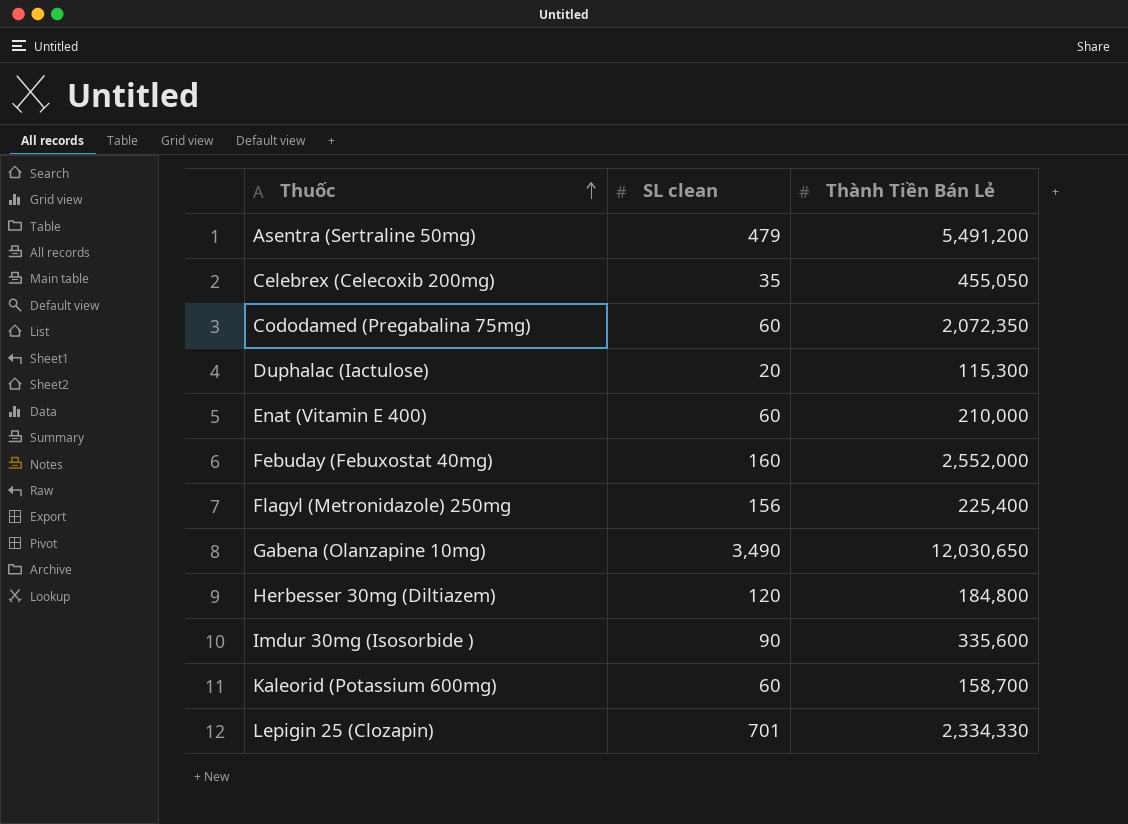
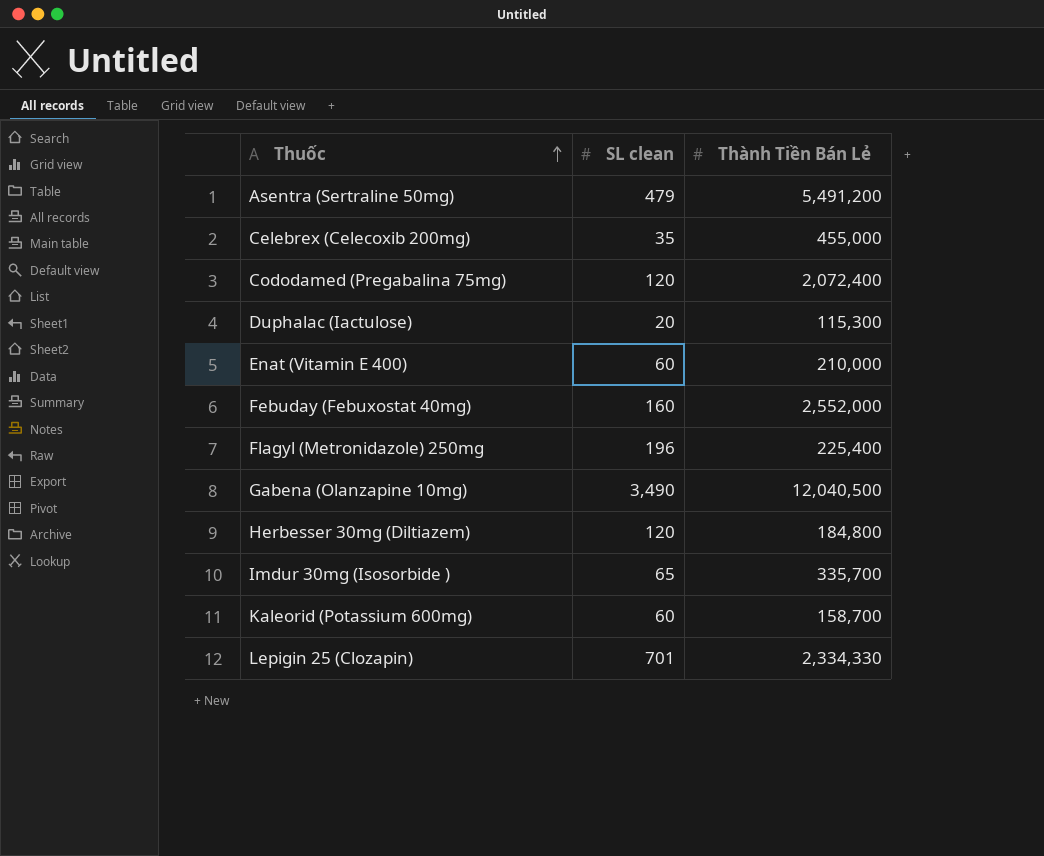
Celebrex (Celecoxib 200mg) | Thành Tiền Bán Lẻ: 455,050 -> 455,000
Cododamed (Pregabalina 75mg) | SL clean: 60 -> 120
Cododamed (Pregabalina 75mg) | Thành Tiền Bán Lẻ: 2,072,350 -> 2,072,400
Flagyl (Metronidazole) 250mg | SL clean: 156 -> 196
Gabena (Olanzapine 10mg) | Thành Tiền Bán Lẻ: 12,030,650 -> 12,040,500
Imdur 30mg (Isosorbide ) | SL clean: 90 -> 65
Imdur 30mg (Isosorbide ) | Thành Tiền Bán Lẻ: 335,600 -> 335,700

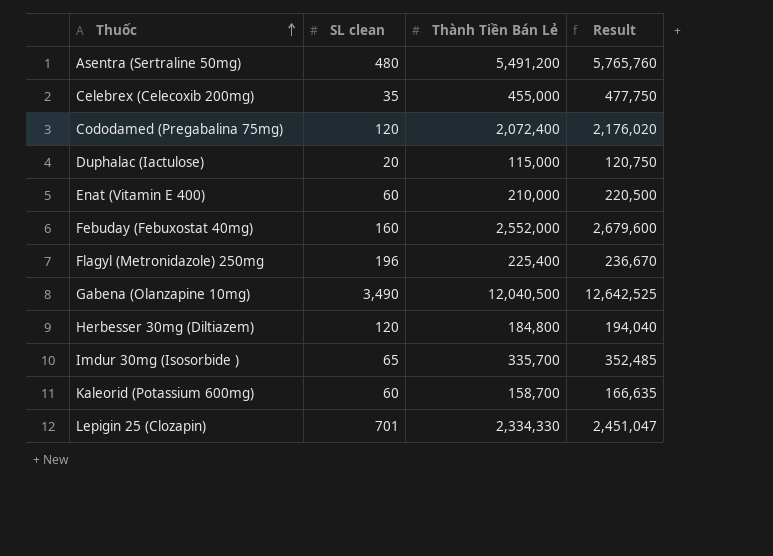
column Result | formula: none -> [Thành Tiền Bán Lẻ] * 1.05
Asentra (Sertraline 50mg) | SL clean: 479 -> 480
Duphalac (Iactulose) | Thành Tiền Bán Lẻ: 115,300 -> 115,000

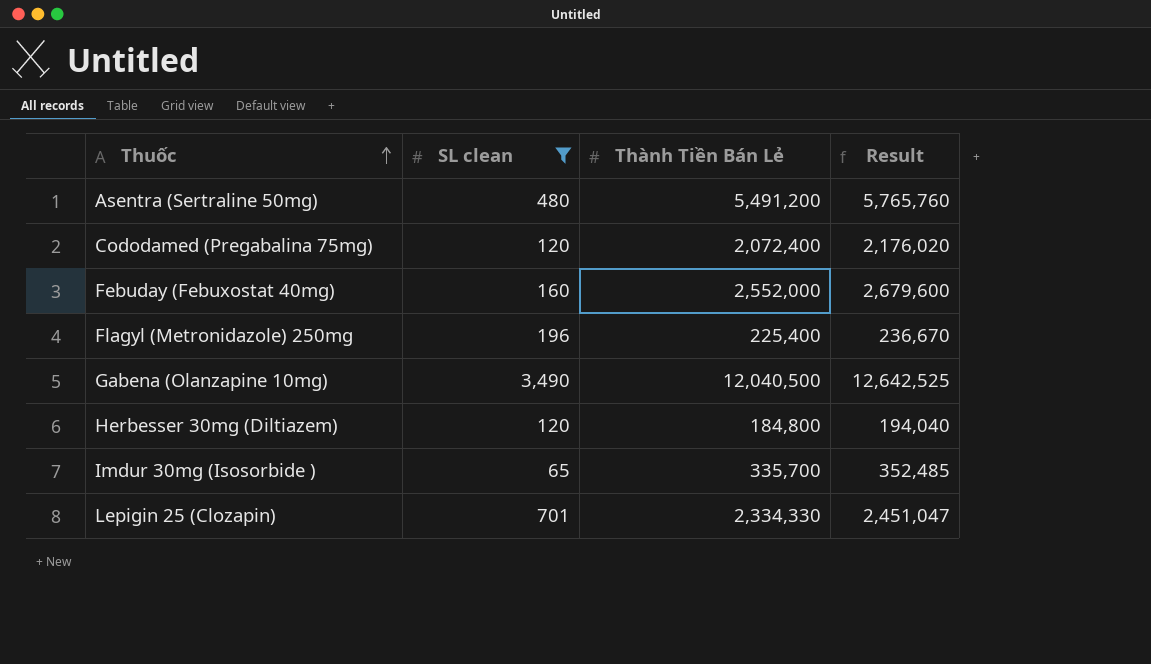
filter: none -> SL clean >= 65

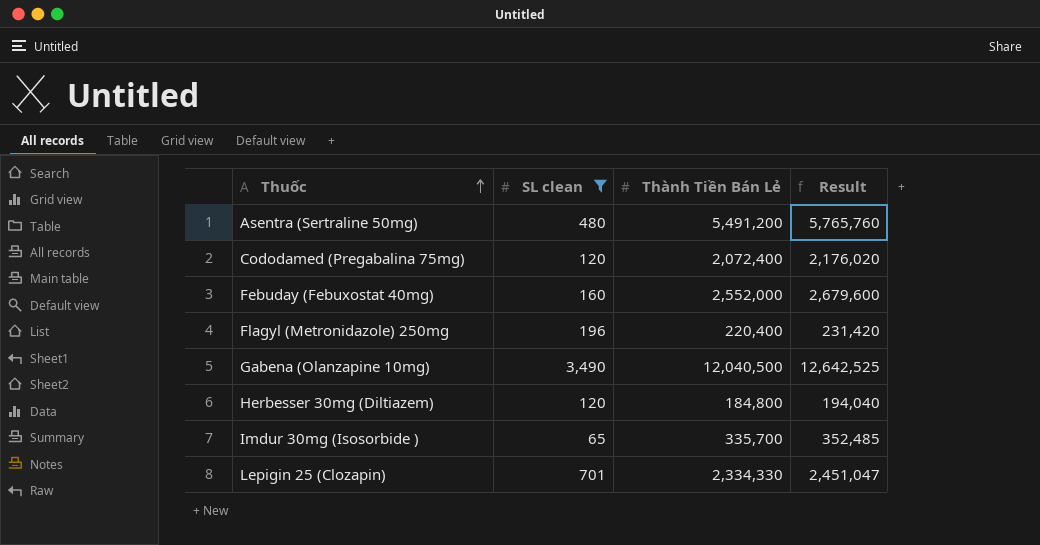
Flagyl (Metronidazole) 250mg | Thành Tiền Bán Lẻ: 225,400 -> 220,400
Flagyl (Metronidazole) 250mg | Result: 236,670 -> 231,420

